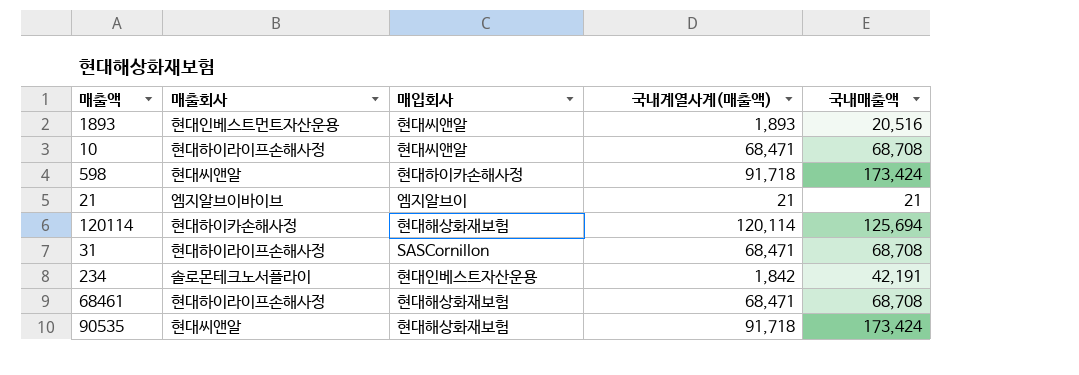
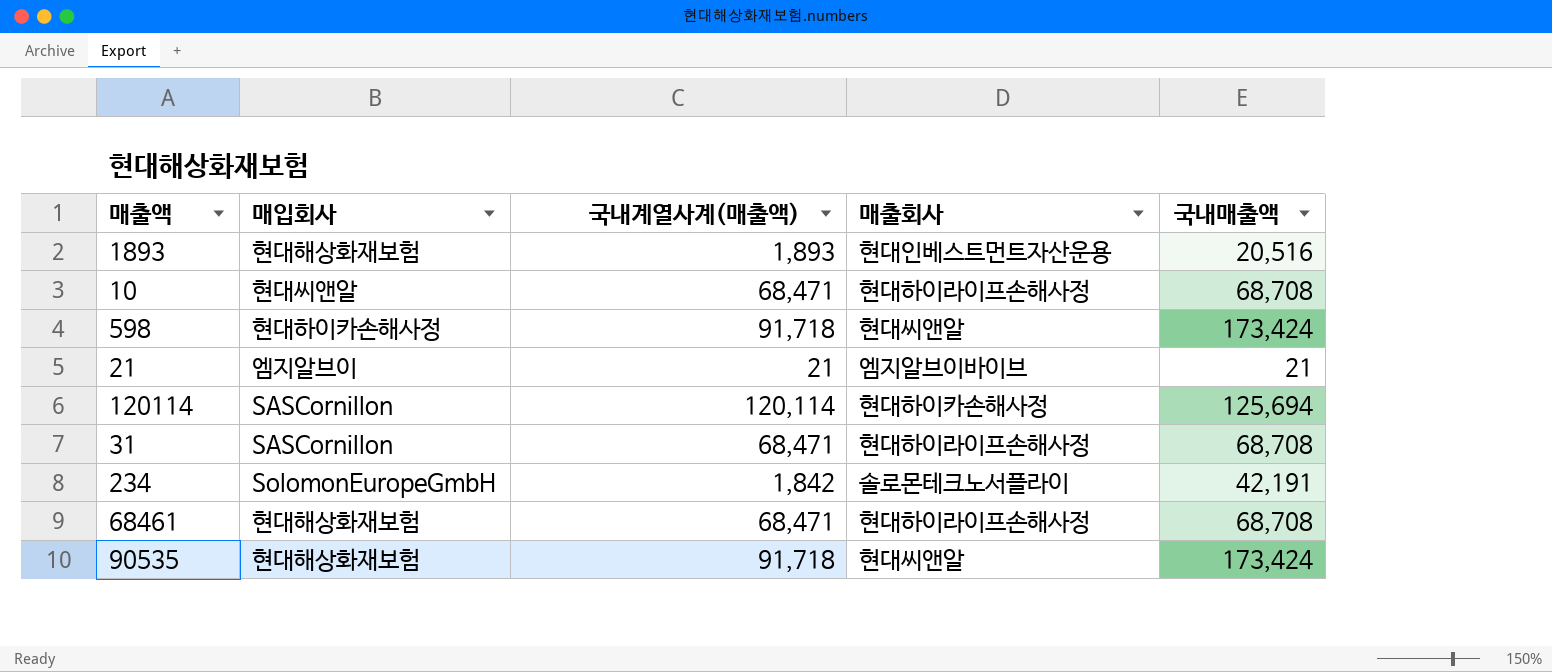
column 매출회사 | position: 2 -> 4
1893 | 매입회사: 현대씨앤알 -> 현대해상화재보험
120114 | 매입회사: 현대해상화재보험 -> SASCornillon
234 | 매입회사: 현대인베스트자산운용 -> SolomonEuropeGmbH

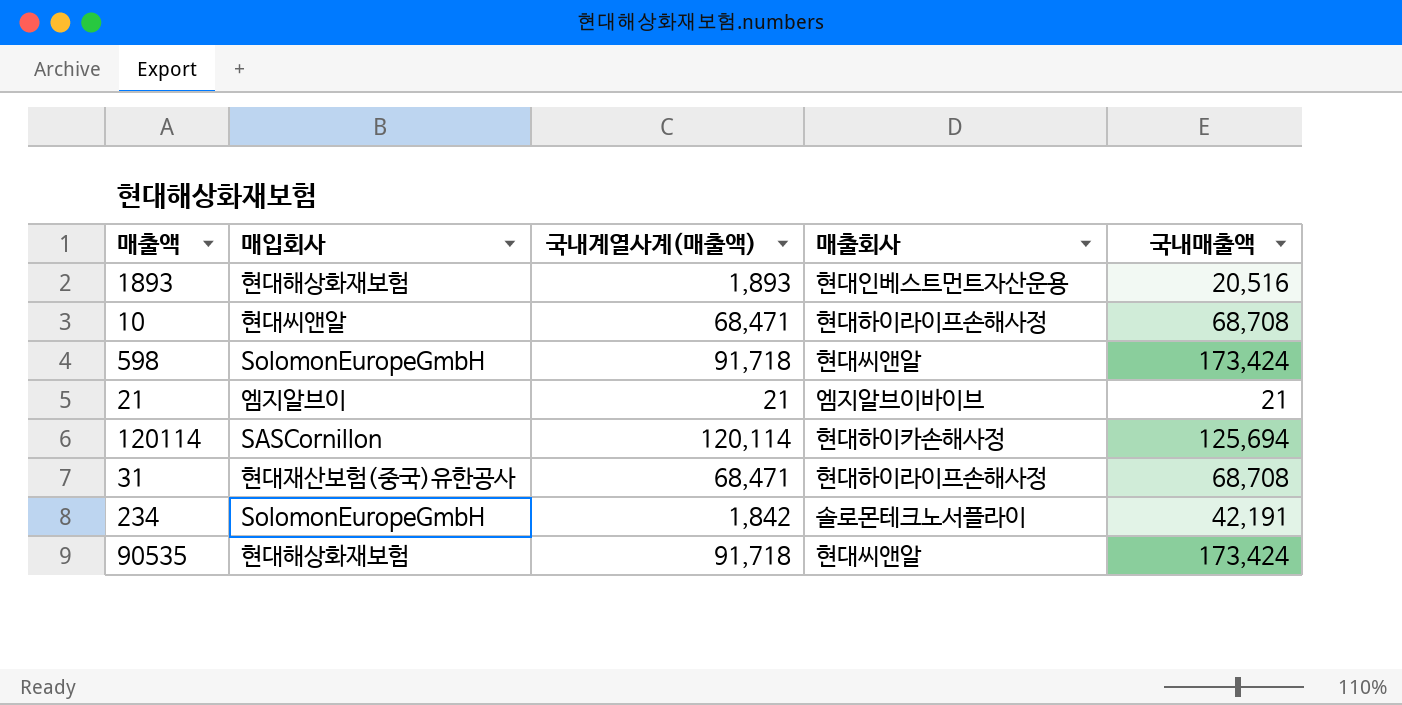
row 68461: 현대해상화재보험 | 68,471 | 현대하이라이프손해사정 | 68,708 -> none
598 | 매입회사: 현대하이카손해사정 -> SolomonEuropeGmbH
31 | 매입회사: SASCornillon -> 현대재산보험(중국)유한공사

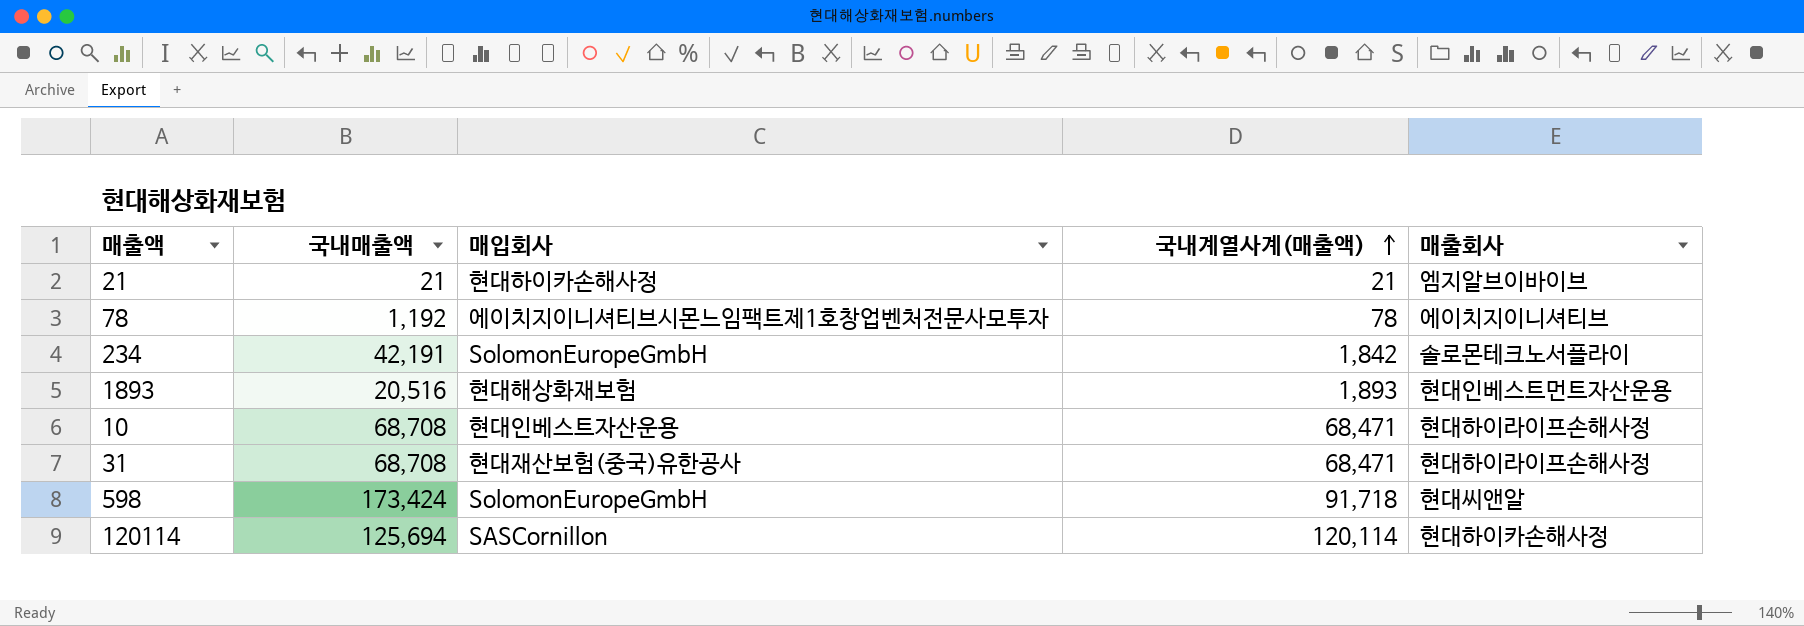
row order: none -> 국내계열사계(매출액) ascending
column 국내매출액 | position: 5 -> 2
row 90535: 현대해상화재보험 | 91,718 | 현대씨앤알 | 173,424 -> none
21 | 매입회사: 엠지알브이 -> 현대하이카손해사정
row 78: none -> 1,192 | 에이치지이니셔티브시몬느임팩트제1호창업벤처전문사모투자 | 78 | 에이치지이니셔티브
10 | 매입회사: 현대씨앤알 -> 현대인베스트자산운용

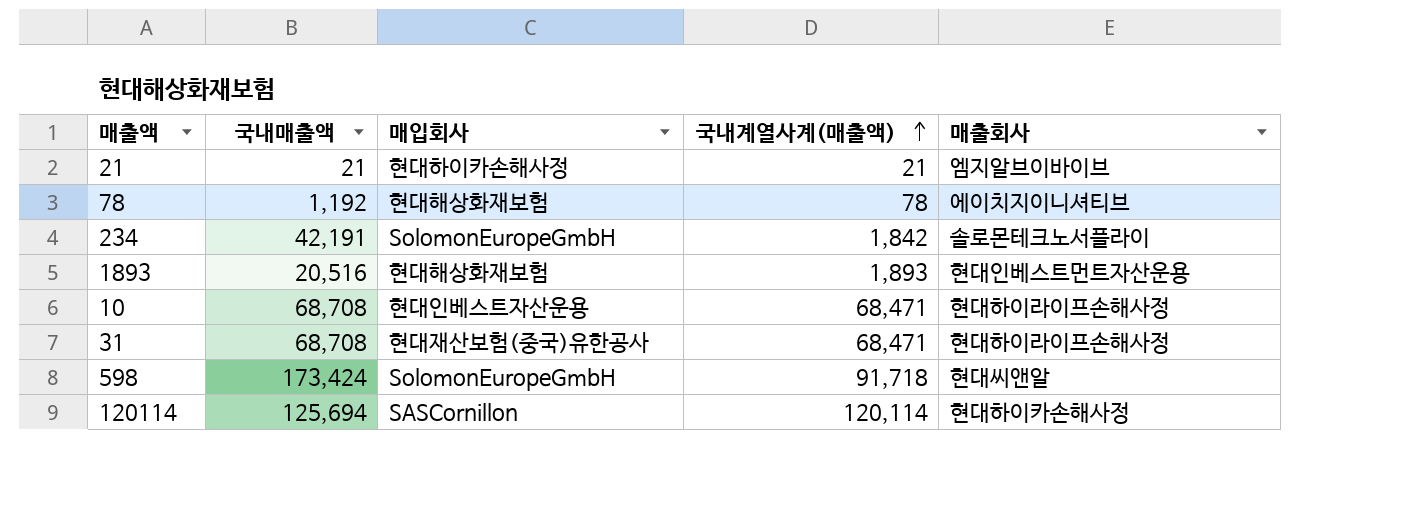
78 | 매입회사: 에이치지이니셔티브시몬느임팩트제1호창업벤처전문사모투자 -> 현대해상화재보험

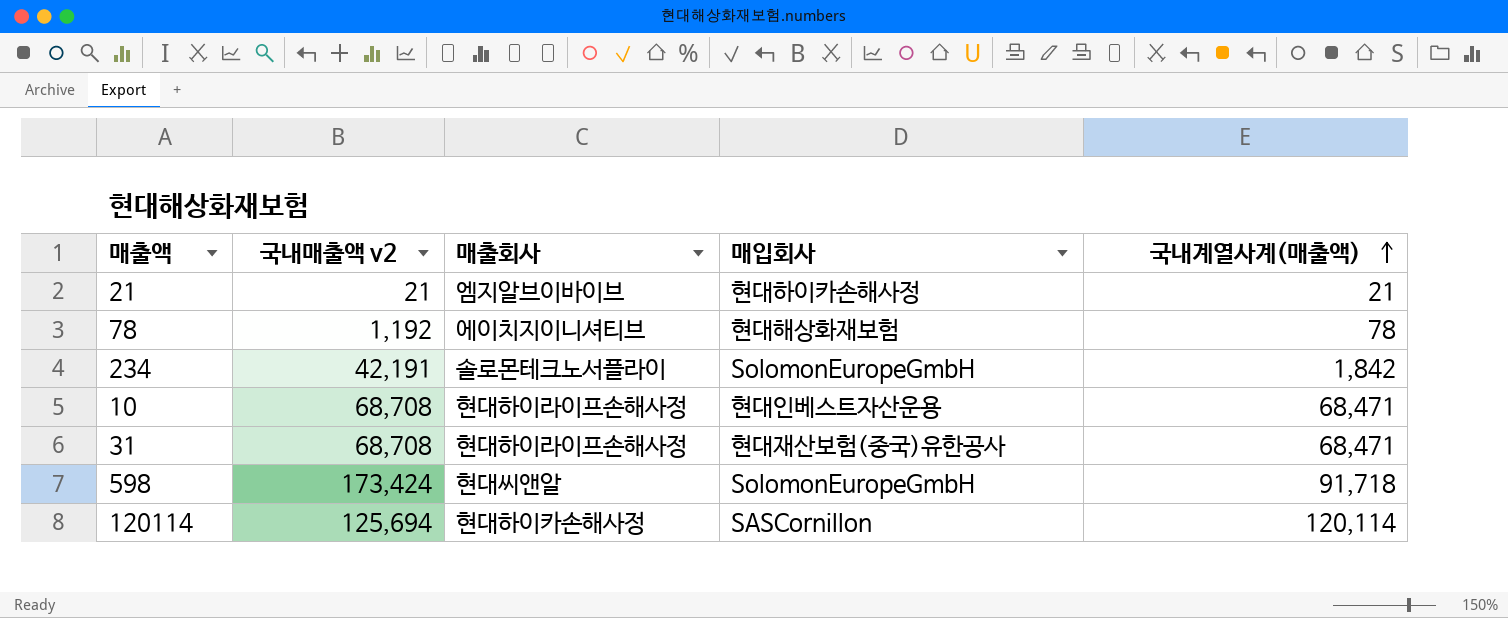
column name: 국내매출액 -> 국내매출액 v2
column 매출회사 | position: 5 -> 3
row 1893: 20,516 | 현대해상화재보험 | 1,893 | 현대인베스트먼트자산운용 -> none

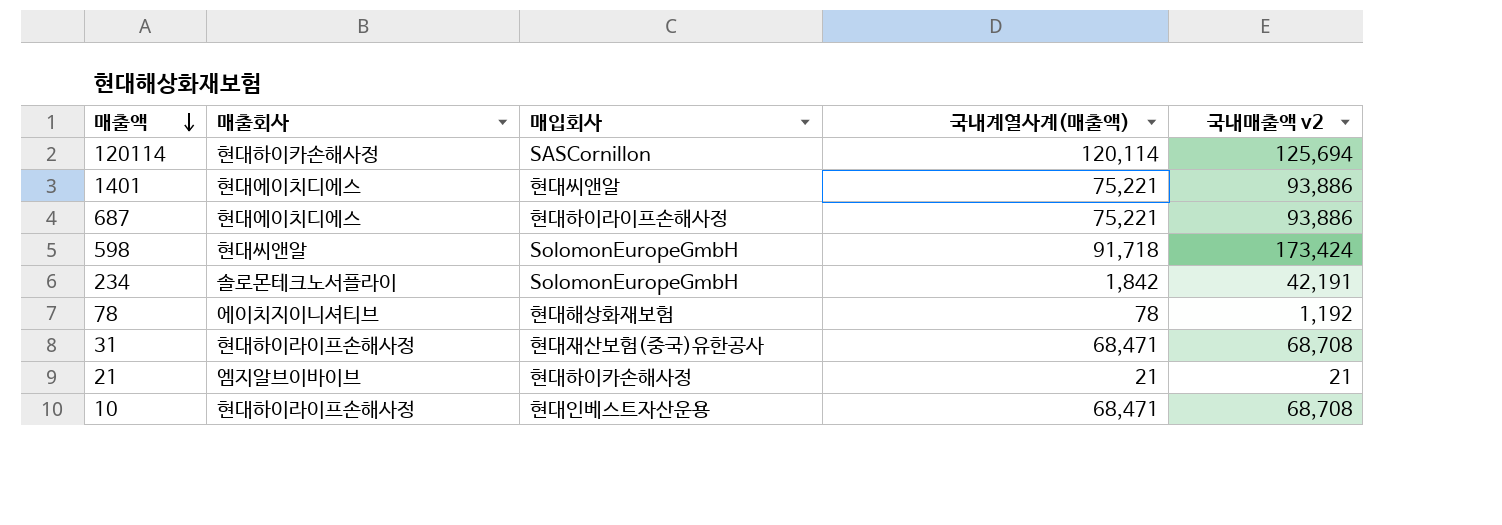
row order: 국내계열사계(매출액) ascending -> 매출액 descending
column 국내매출액 v2 | position: 2 -> 5
row 1401: none -> 현대에이치디에스 | 현대씨앤알 | 75,221 | 93,886
row 687: none -> 현대에이치디에스 | 현대하이라이프손해사정 | 75,221 | 93,886

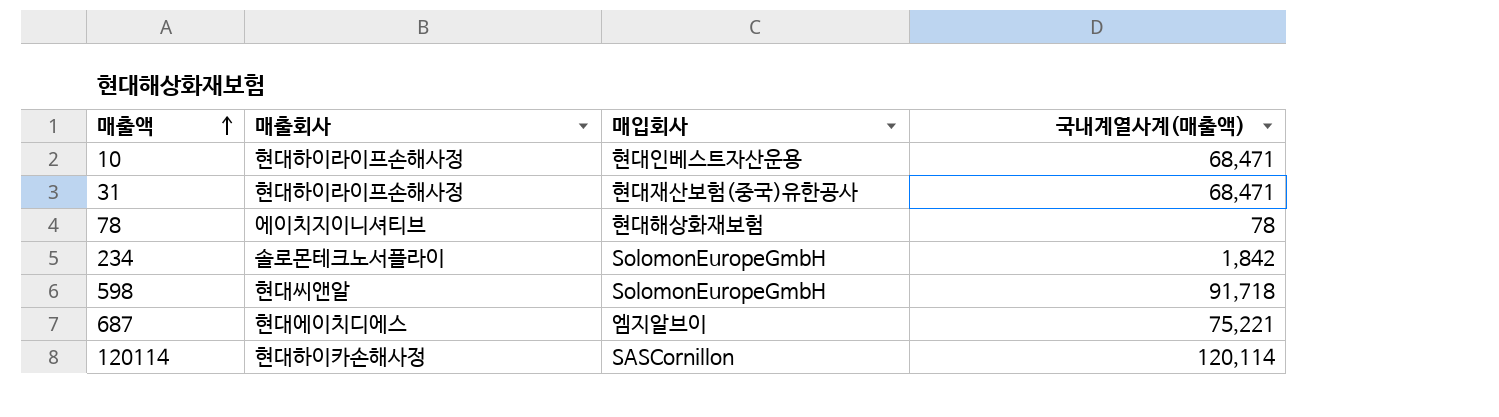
row order: 매출액 descending -> 매출액 ascending
column 국내매출액 v2 | position: 5 -> none
row 1401: 현대에이치디에스 | 현대씨앤알 | 75,221 | 93,886 -> none
row 21: 엠지알브이바이브 | 현대하이카손해사정 | 21 | 21 -> none
687 | 매입회사: 현대하이라이프손해사정 -> 엠지알브이

